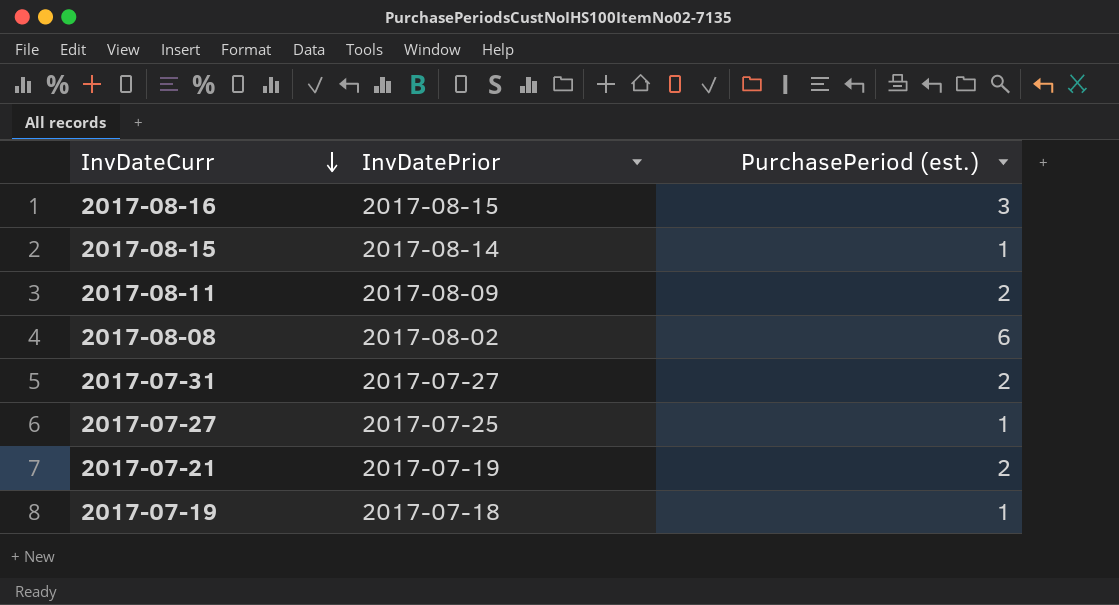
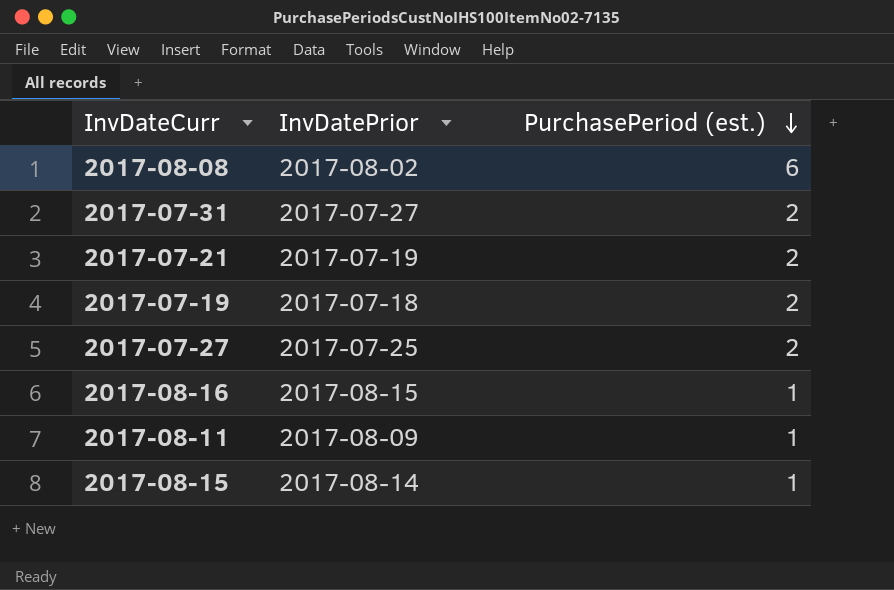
row order: InvDateCurr descending -> PurchasePeriod (est.) descending
2017-07-19 | PurchasePeriod (est.): 1 -> 2
2017-07-27 | PurchasePeriod (est.): 1 -> 2
2017-08-16 | PurchasePeriod (est.): 3 -> 1
2017-08-11 | PurchasePeriod (est.): 2 -> 1

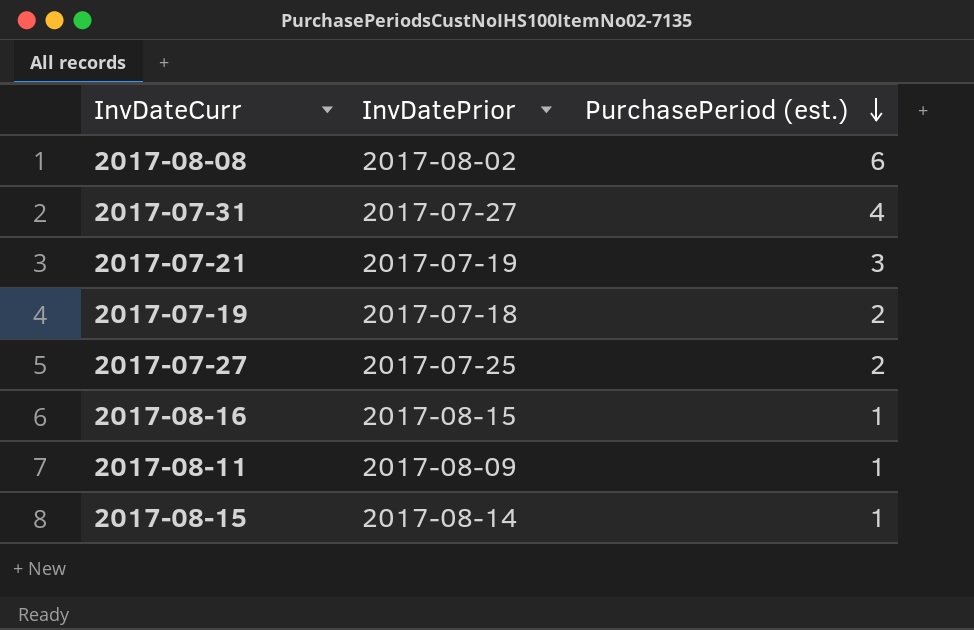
2017-07-31 | PurchasePeriod (est.): 2 -> 4
2017-07-21 | PurchasePeriod (est.): 2 -> 3

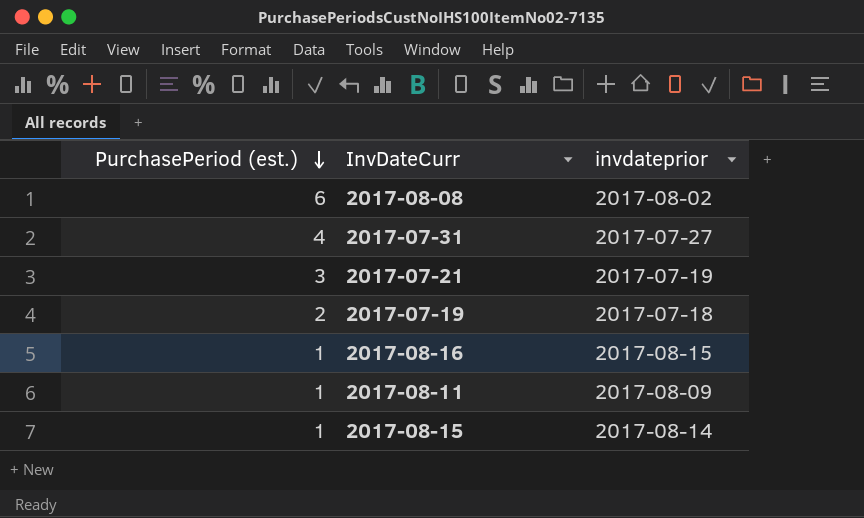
column PurchasePeriod (est.) | position: 3 -> 1
column name: InvDatePrior -> invdateprior
row 2017-07-27: 2017-07-25 | 2 -> none

